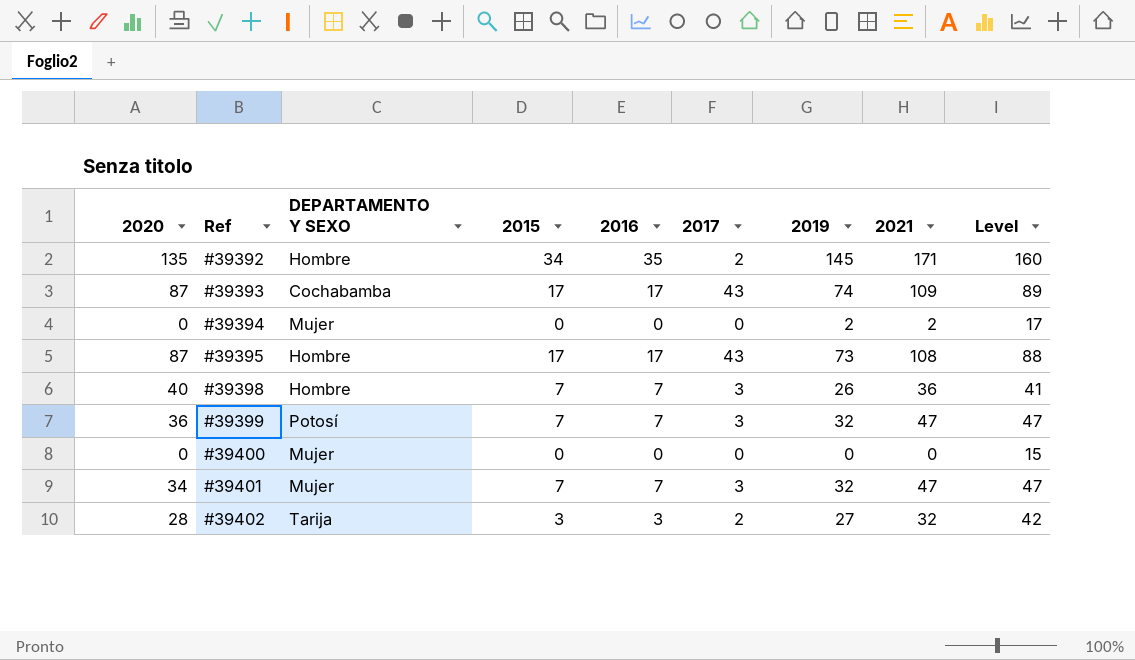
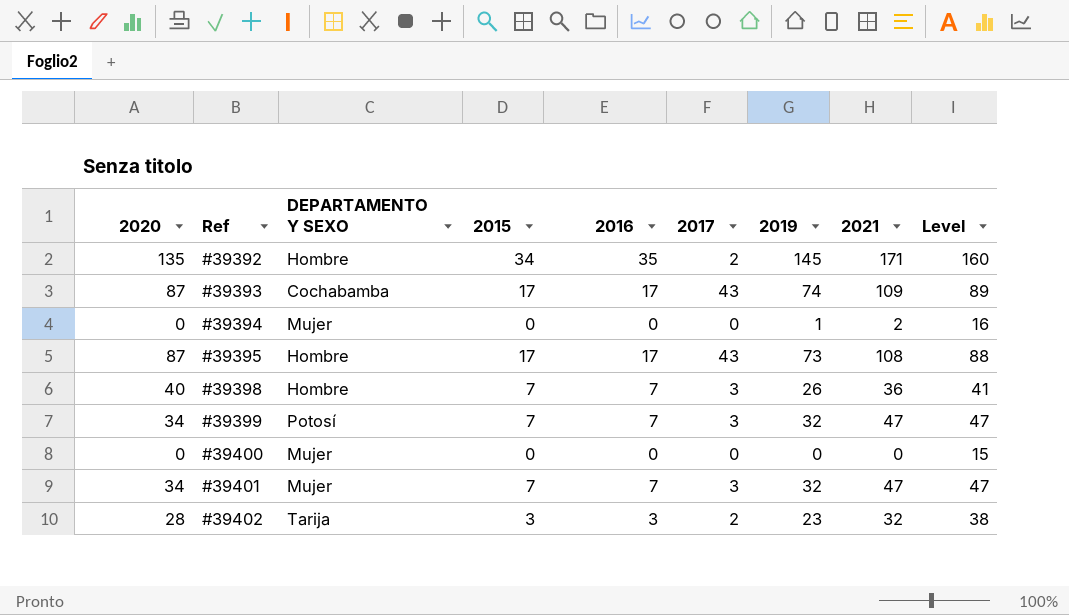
#39394 | 2019: 2 -> 1
#39394 | Level: 17 -> 16
#39399 | 2020: 36 -> 34
#39402 | 2019: 27 -> 23
#39402 | Level: 42 -> 38

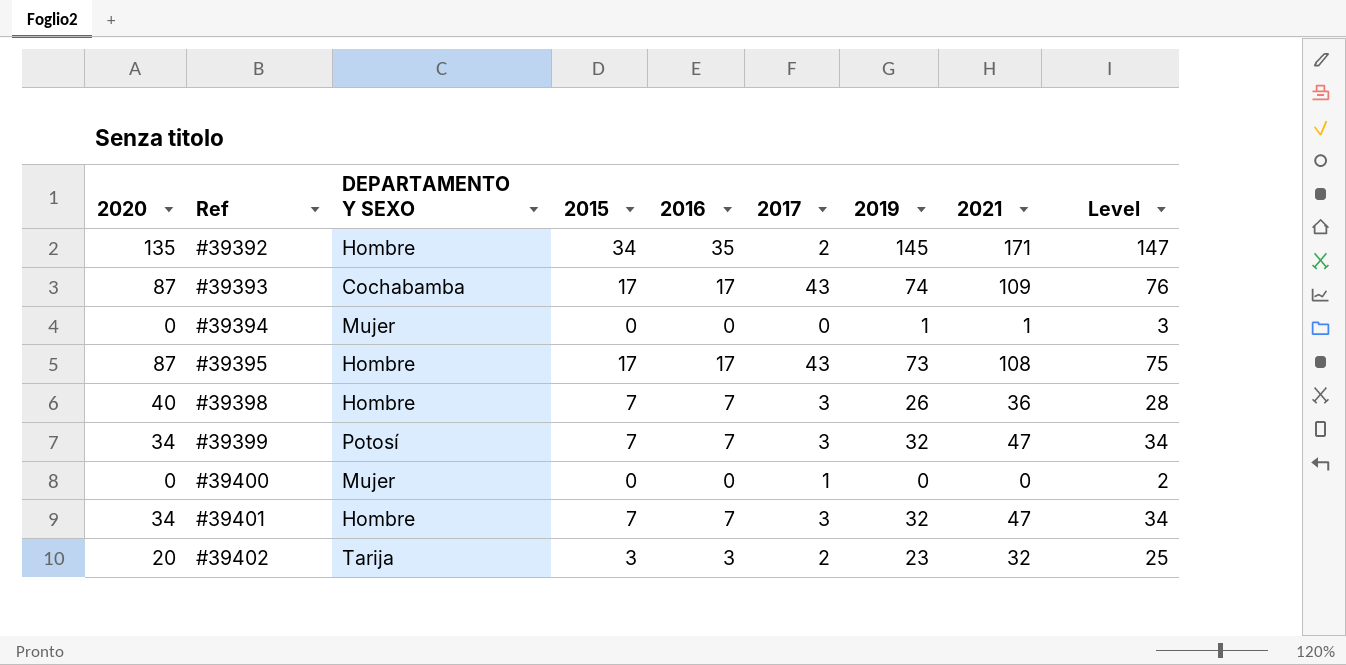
column Level | formula: [2019] + 15 -> [2019] + 2
#39394 | 2021: 2 -> 1
#39400 | 2017: 0 -> 1
#39401 | DEPARTAMENTO Y SEXO: Mujer -> Hombre
#39402 | 2020: 28 -> 20

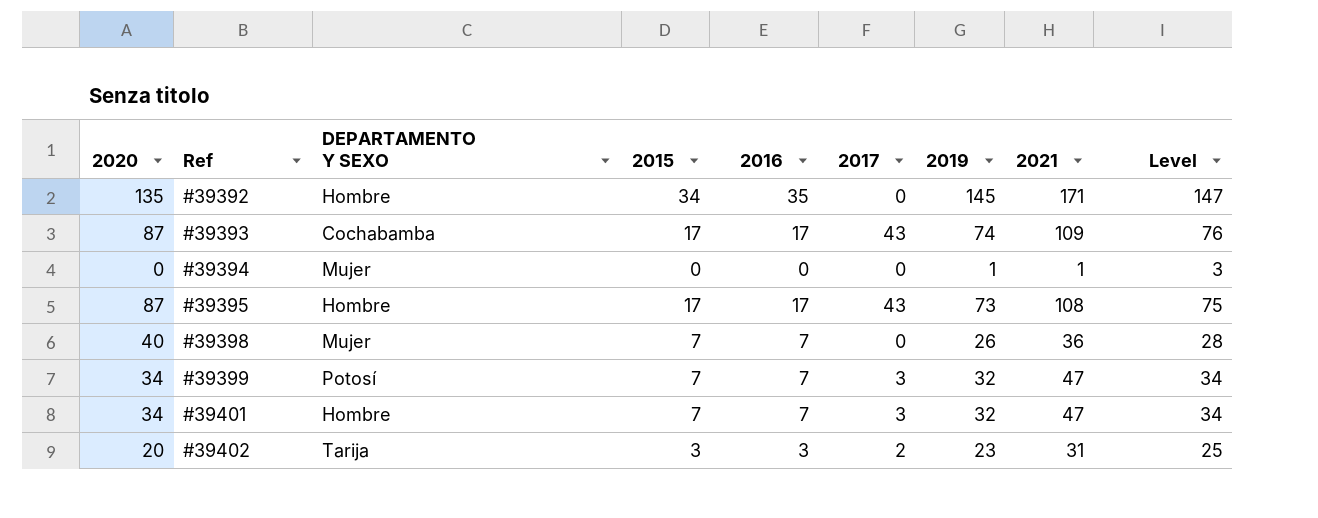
row #39400: 0 | Mujer | 0 | 0 | 1 | 0 | 0 | 2 -> none
#39392 | 2017: 2 -> 0
#39398 | DEPARTAMENTO Y SEXO: Hombre -> Mujer
#39398 | 2017: 3 -> 0
#39402 | 2021: 32 -> 31

